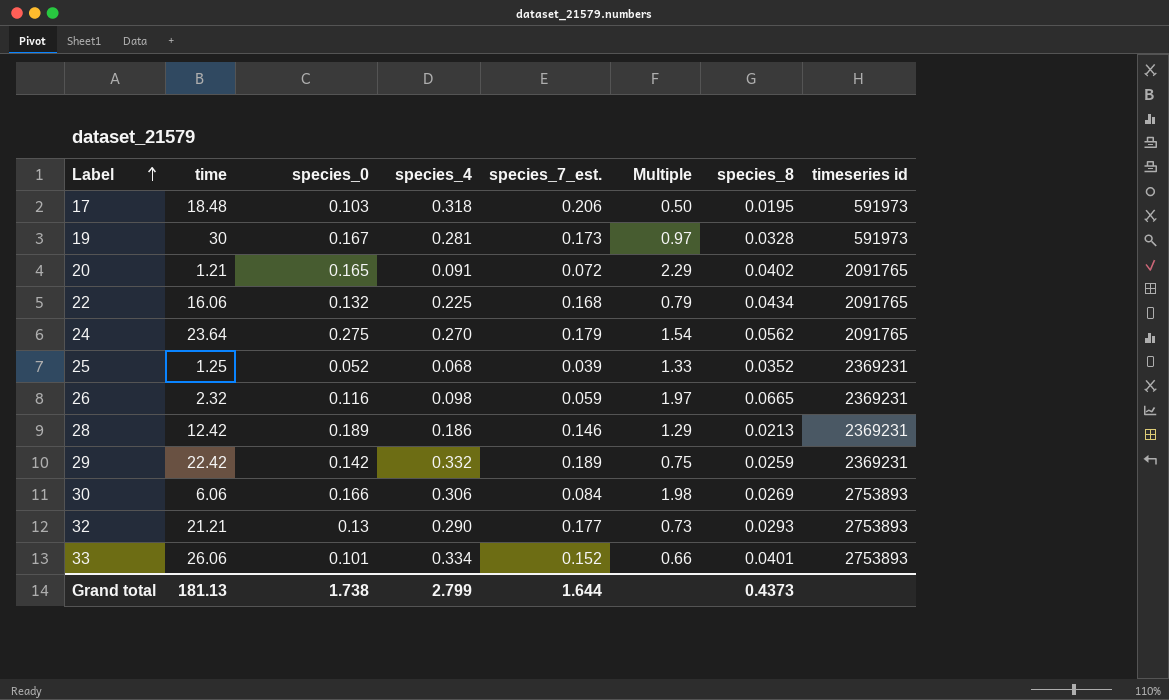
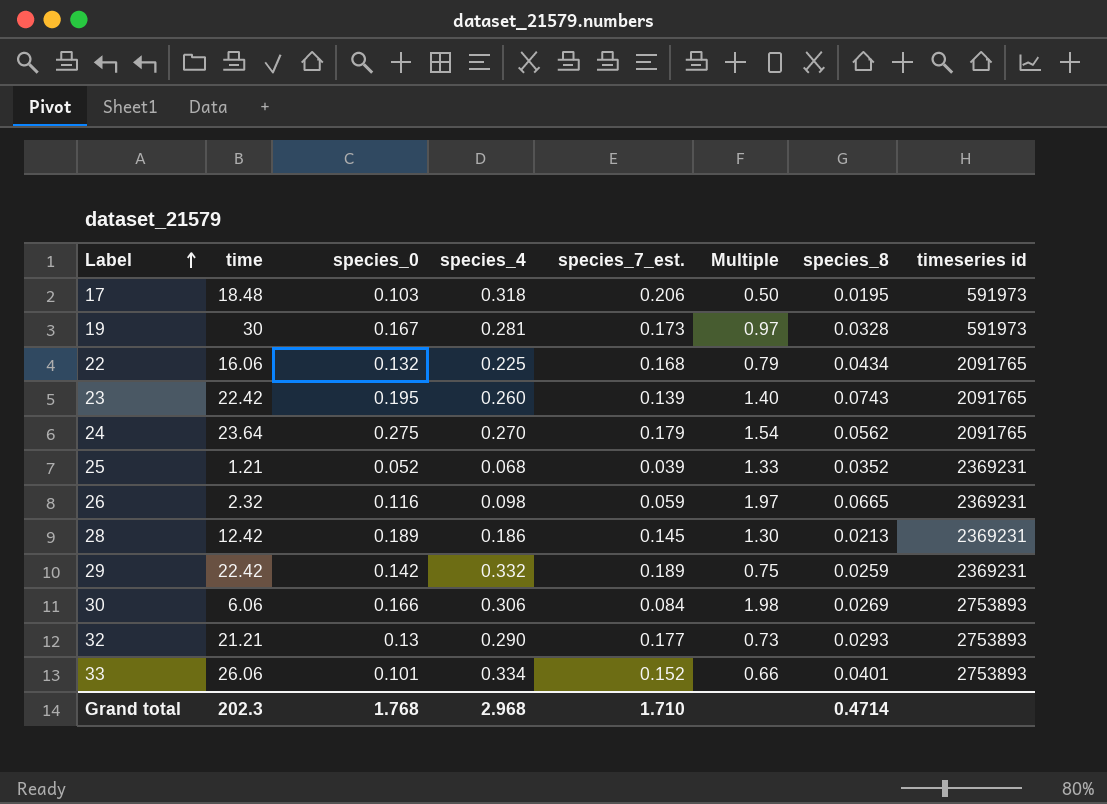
row 20: 1.21 | 0.165 | 0.091 | 0.072 | 2.29 | 0.0402 | 2091765 -> none
row 23: none -> 22.42 | 0.195 | 0.260 | 0.139 | 1.40 | 0.0743 | 2091765
25 | time: 1.25 -> 1.21
28 | species_7_est.: 0.146 -> 0.145
28 | Multiple: 1.29 -> 1.30
Grand total | time: 181.13 -> 202.3
Grand total | species_0: 1.738 -> 1.768
Grand total | species_4: 2.799 -> 2.968
Grand total | species_7_est.: 1.644 -> 1.710
Grand total | species_8: 0.4373 -> 0.4714

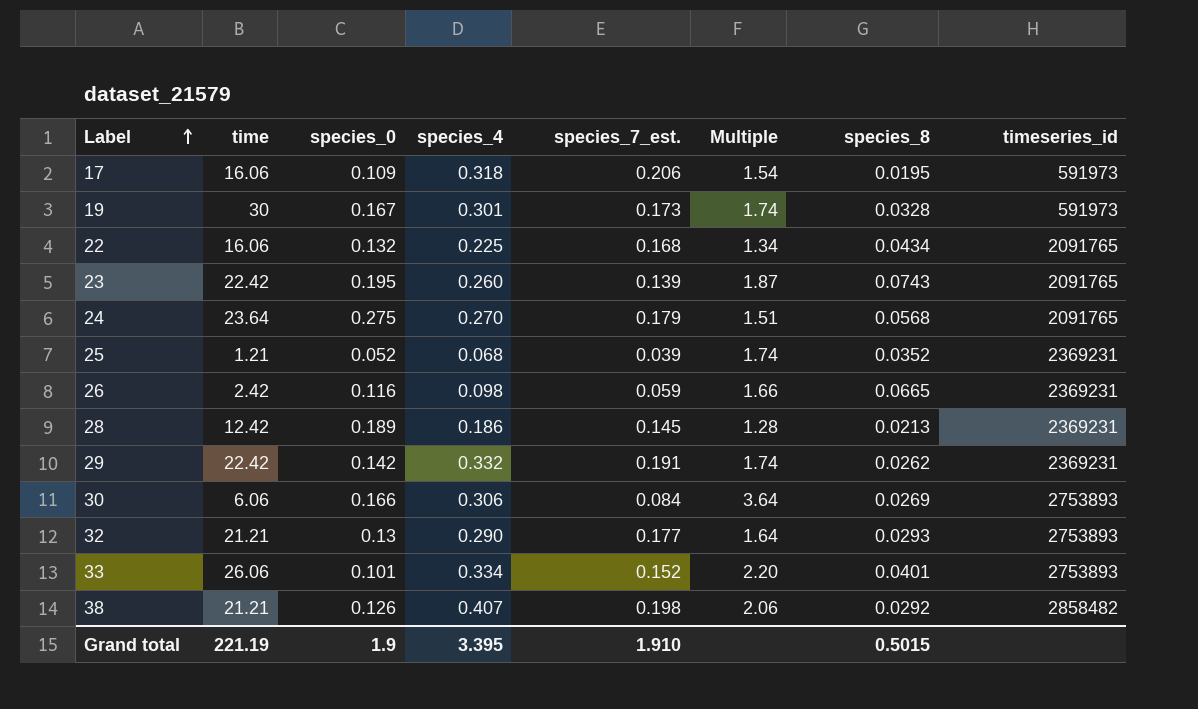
column Multiple | formula: [species_0] / [species_7_est.] -> [species_4] / [species_7_est.]
column name: timeseries id -> timeseries_id
17 | time: 18.48 -> 16.06
17 | species_0: 0.103 -> 0.109
19 | species_4: 0.281 -> 0.301
24 | species_8: 0.0562 -> 0.0568
26 | time: 2.32 -> 2.42
29 | species_7_est.: 0.189 -> 0.191
29 | species_8: 0.0259 -> 0.0262
row 38: none -> 21.21 | 0.126 | 0.407 | 0.198 | 2.06 | 0.0292 | 2858482
Grand total | time: 202.3 -> 221.19
Grand total | species_0: 1.768 -> 1.9
Grand total | species_4: 2.968 -> 3.395
Grand total | species_7_est.: 1.710 -> 1.910
Grand total | species_8: 0.4714 -> 0.5015

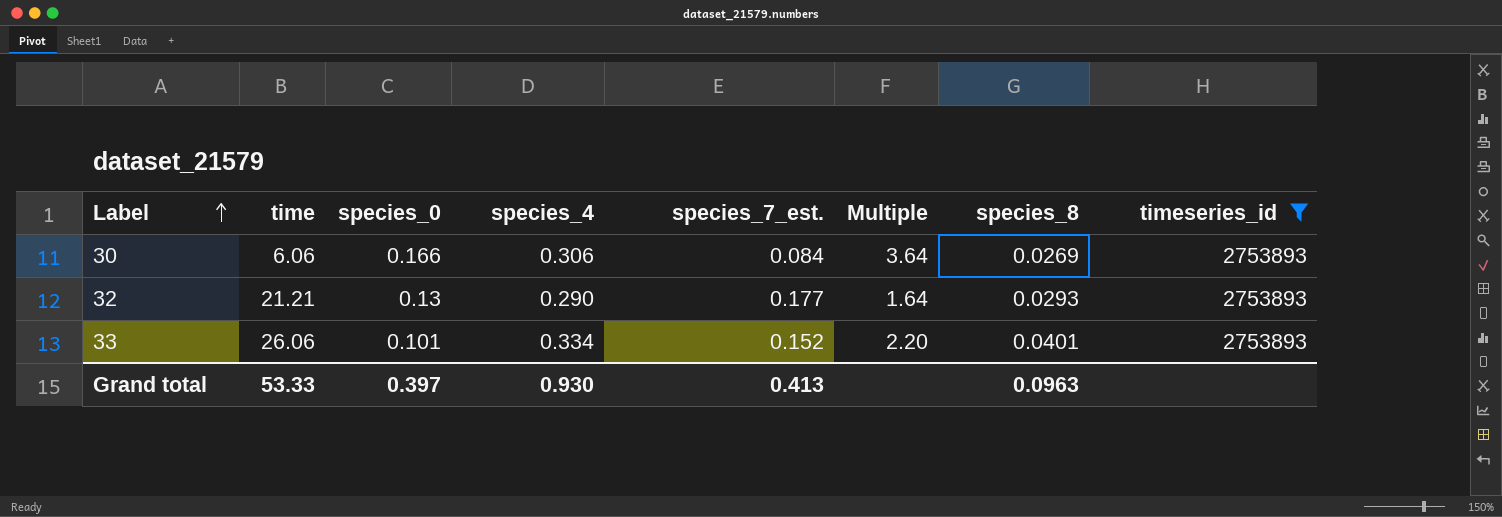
filter: none -> timeseries_id = 2753893
Grand total | time: 221.19 -> 53.33
Grand total | species_0: 1.9 -> 0.397
Grand total | species_4: 3.395 -> 0.930
Grand total | species_7_est.: 1.910 -> 0.413
Grand total | species_8: 0.5015 -> 0.0963

